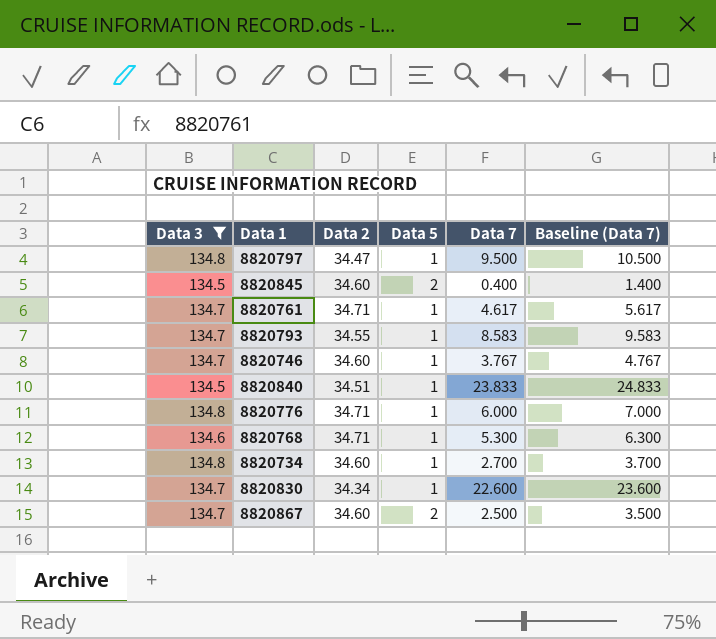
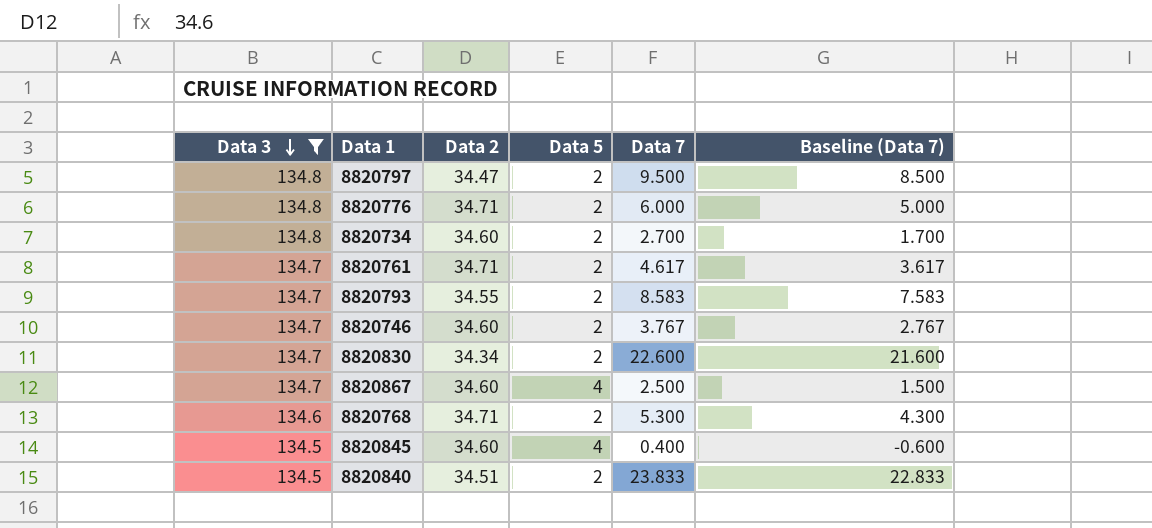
row order: none -> Data 3 descending
column Baseline (Data 7) | formula: [Data 7] + 1 -> [Data 7] - 1
8820797 | Data 5: 1 -> 2
8820776 | Data 5: 1 -> 2
8820734 | Data 5: 1 -> 2
8820761 | Data 5: 1 -> 2
8820793 | Data 5: 1 -> 2
8820746 | Data 5: 1 -> 2
8820830 | Data 5: 1 -> 2
8820867 | Data 5: 2 -> 4
8820768 | Data 5: 1 -> 2
8820845 | Data 5: 2 -> 4
8820840 | Data 5: 1 -> 2

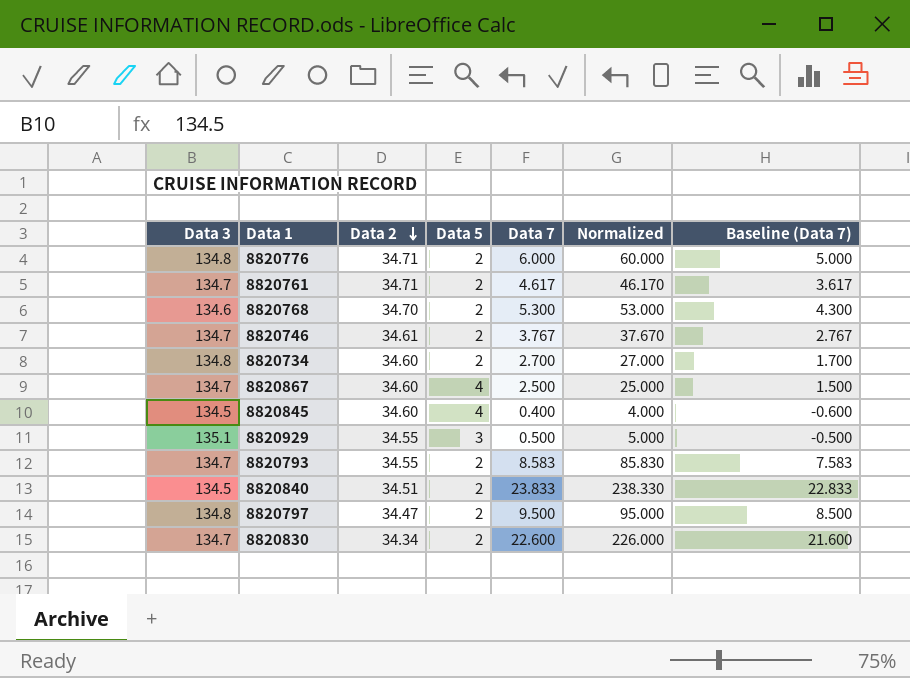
filter: Data 3 != 135.1 -> none
row order: Data 3 descending -> Data 2 descending
column Normalized | formula: none -> [Data 7] * 10
8820768 | Data 2: 34.71 -> 34.70
8820746 | Data 2: 34.60 -> 34.61

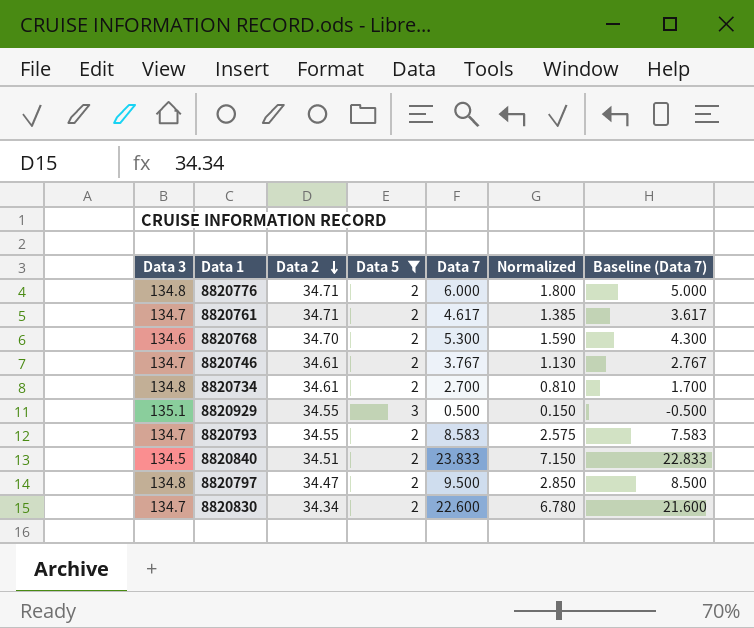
filter: none -> Data 5 != 4
column Normalized | formula: [Data 7] * 10 -> [Data 7] * 0.3
8820734 | Data 2: 34.60 -> 34.61

